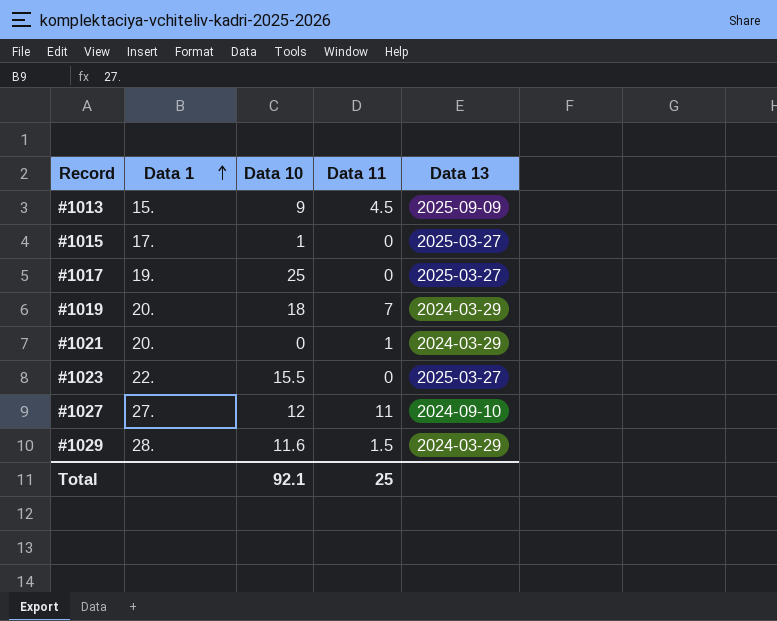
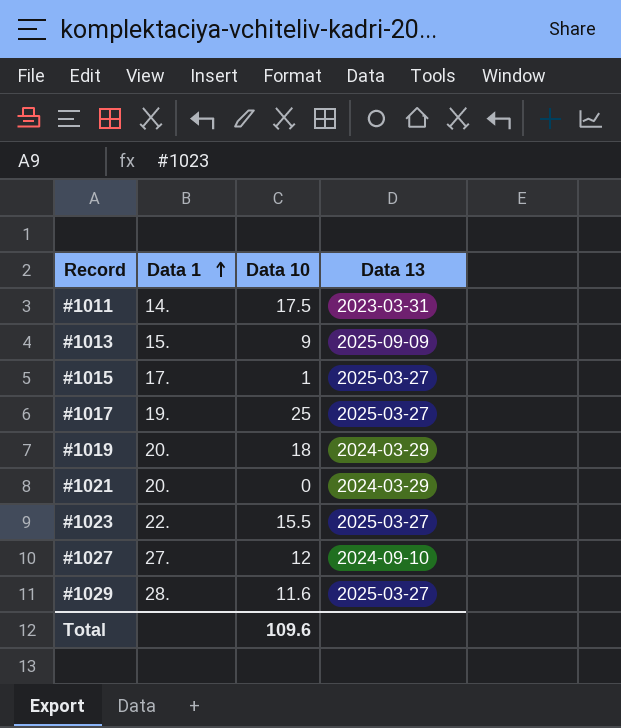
column Data 11 | position: 4 -> none
row #1011: none -> 14. | 17.5 | 2023-03-31
#1029 | Data 13: 2024-03-29 -> 2025-03-27
Total | Data 10: 92.1 -> 109.6

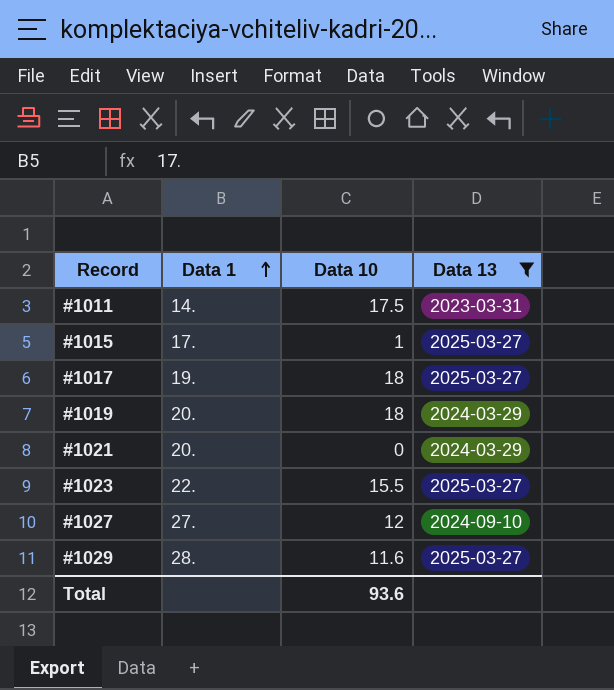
filter: none -> Data 13 != 2025-09-09
#1017 | Data 10: 25 -> 18
Total | Data 10: 109.6 -> 93.6

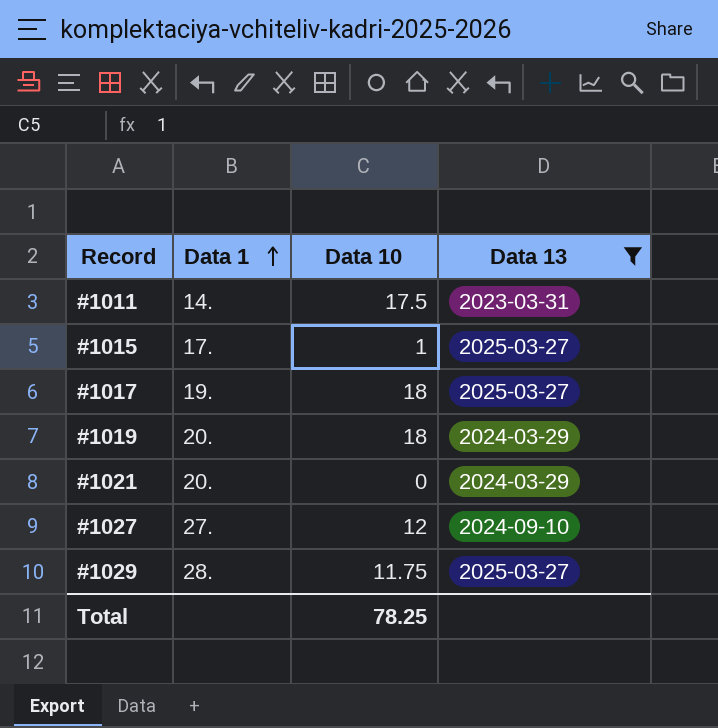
row #1023: 22. | 15.5 | 2025-03-27 -> none
#1029 | Data 10: 11.6 -> 11.75
Total | Data 10: 93.6 -> 78.25

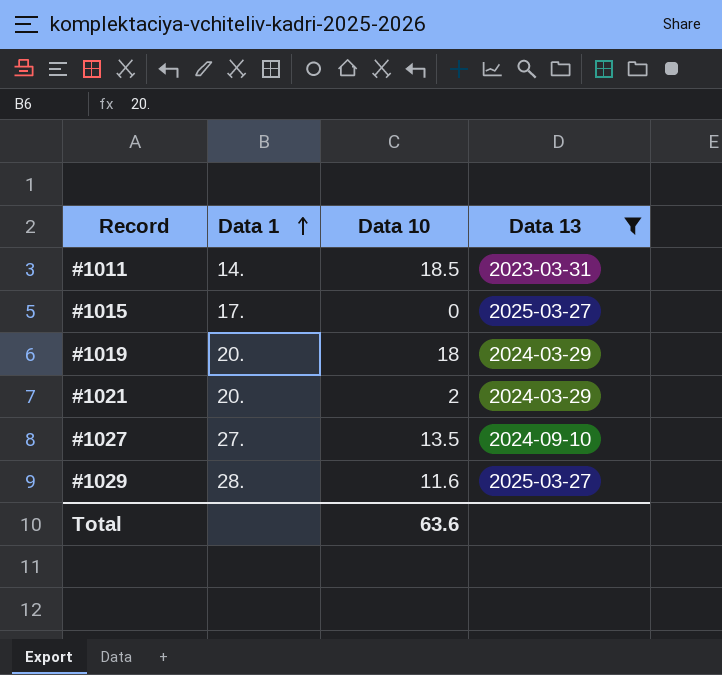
row #1017: 19. | 18 | 2025-03-27 -> none
#1011 | Data 10: 17.5 -> 18.5
#1015 | Data 10: 1 -> 0
#1021 | Data 10: 0 -> 2
#1027 | Data 10: 12 -> 13.5
#1029 | Data 10: 11.75 -> 11.6
Total | Data 10: 78.25 -> 63.6

